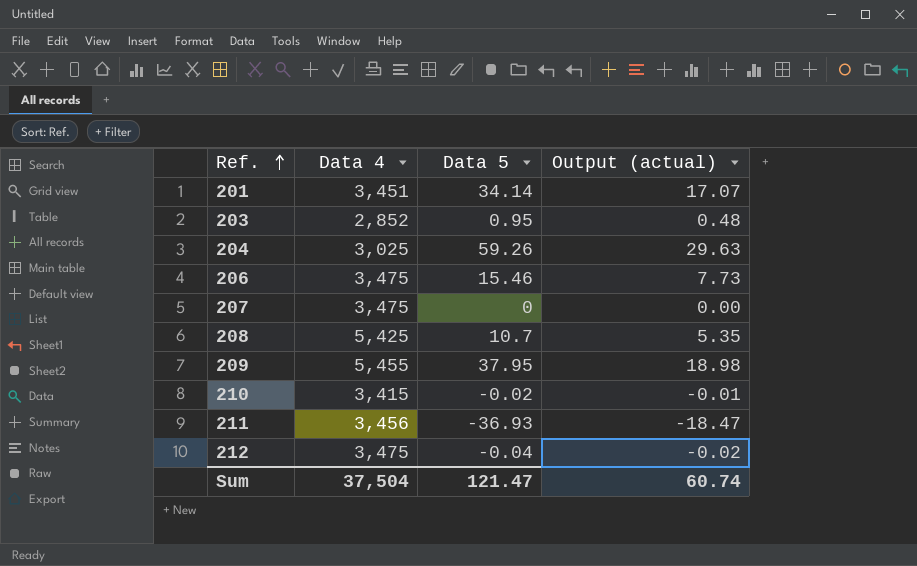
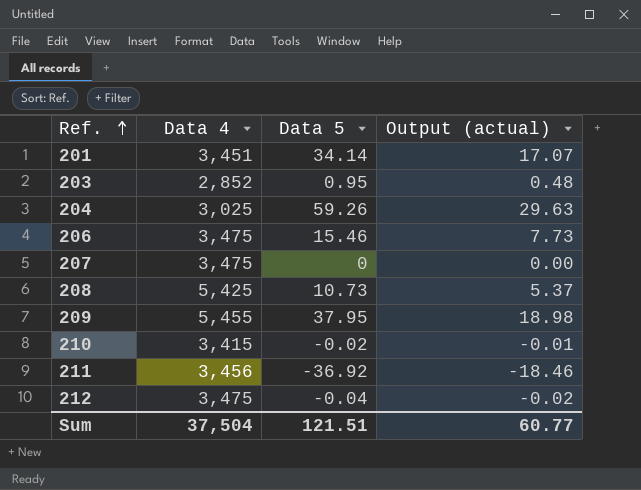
208 | Data 5: 10.7 -> 10.73
208 | Output (actual): 5.35 -> 5.37
211 | Data 5: -36.93 -> -36.92
211 | Output (actual): -18.47 -> -18.46
Sum | Data 5: 121.47 -> 121.51
Sum | Output (actual): 60.74 -> 60.77

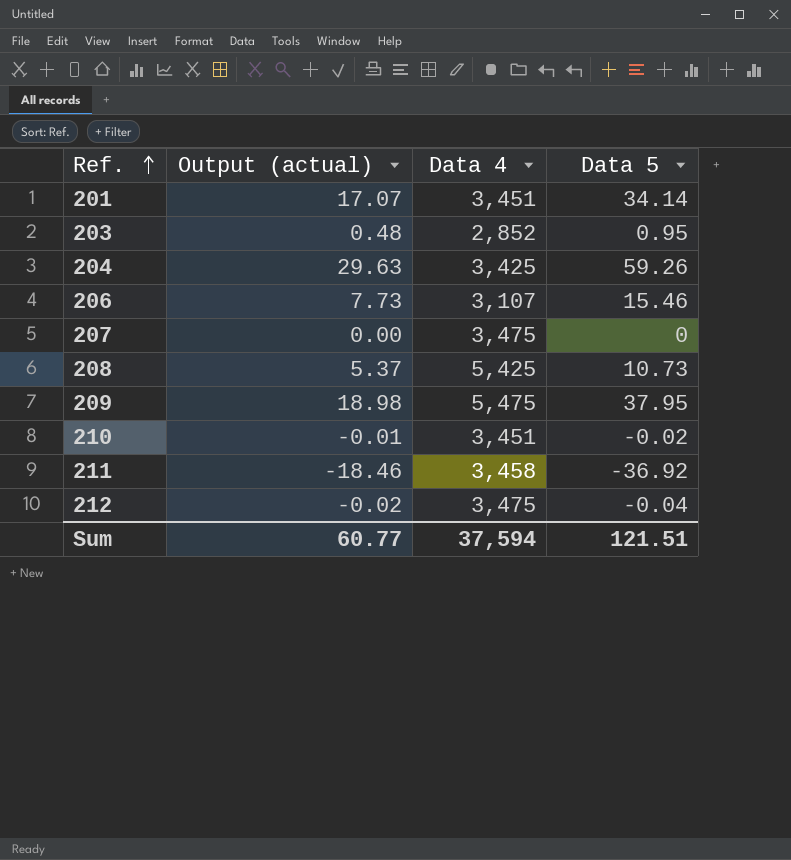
column Output (actual) | position: 4 -> 2
204 | Data 4: 3,025 -> 3,425
206 | Data 4: 3,475 -> 3,107
209 | Data 4: 5,455 -> 5,475
210 | Data 4: 3,415 -> 3,451
211 | Data 4: 3,456 -> 3,458
Sum | Data 4: 37,504 -> 37,594

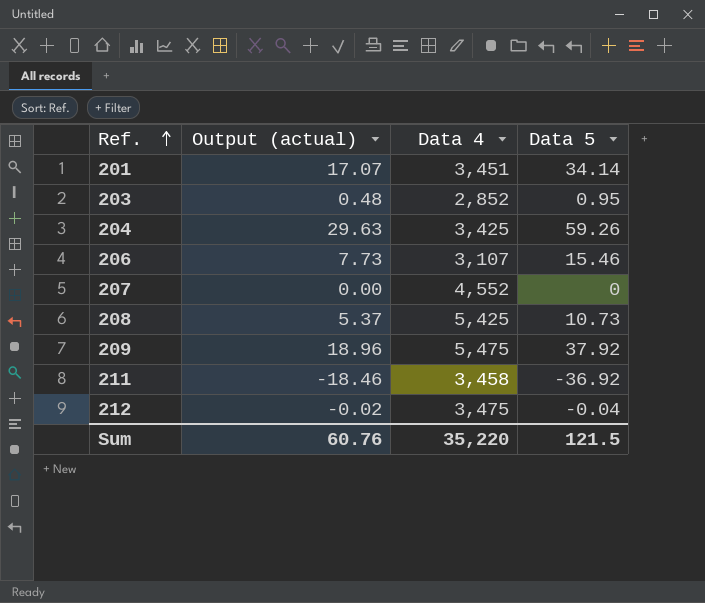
row 210: -0.01 | 3,451 | -0.02 -> none
207 | Data 4: 3,475 -> 4,552
209 | Output (actual): 18.98 -> 18.96
209 | Data 5: 37.95 -> 37.92
Sum | Output (actual): 60.77 -> 60.76
Sum | Data 4: 37,594 -> 35,220
Sum | Data 5: 121.51 -> 121.5

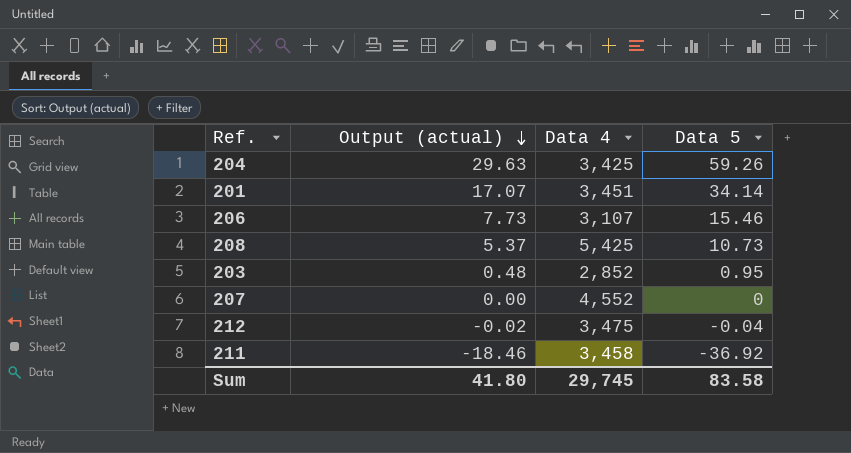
row order: Ref. ascending -> Output (actual) descending
row 209: 18.96 | 5,475 | 37.92 -> none
Sum | Output (actual): 60.76 -> 41.80
Sum | Data 4: 35,220 -> 29,745
Sum | Data 5: 121.5 -> 83.58

